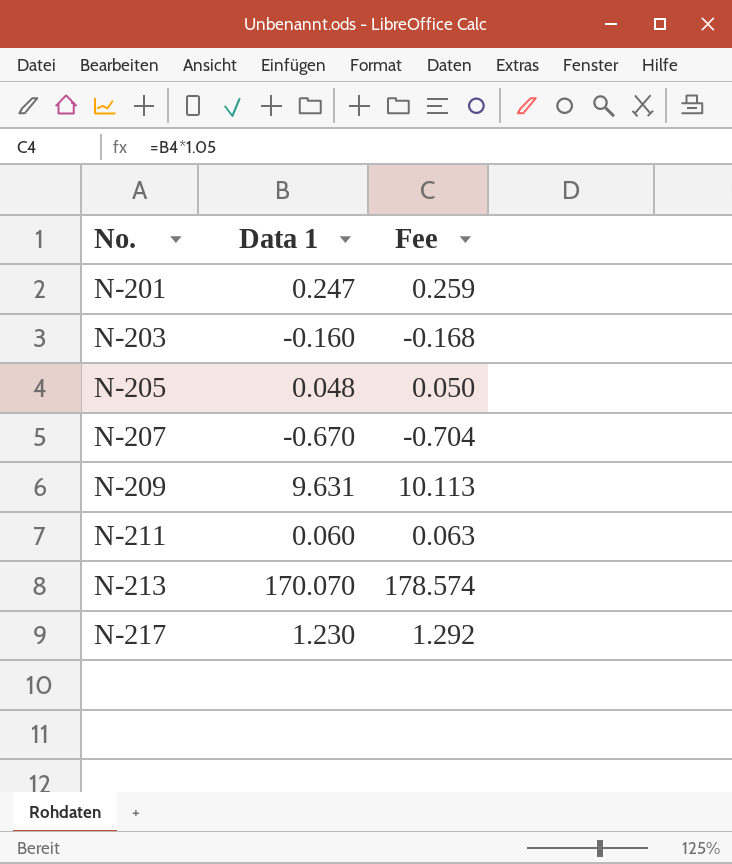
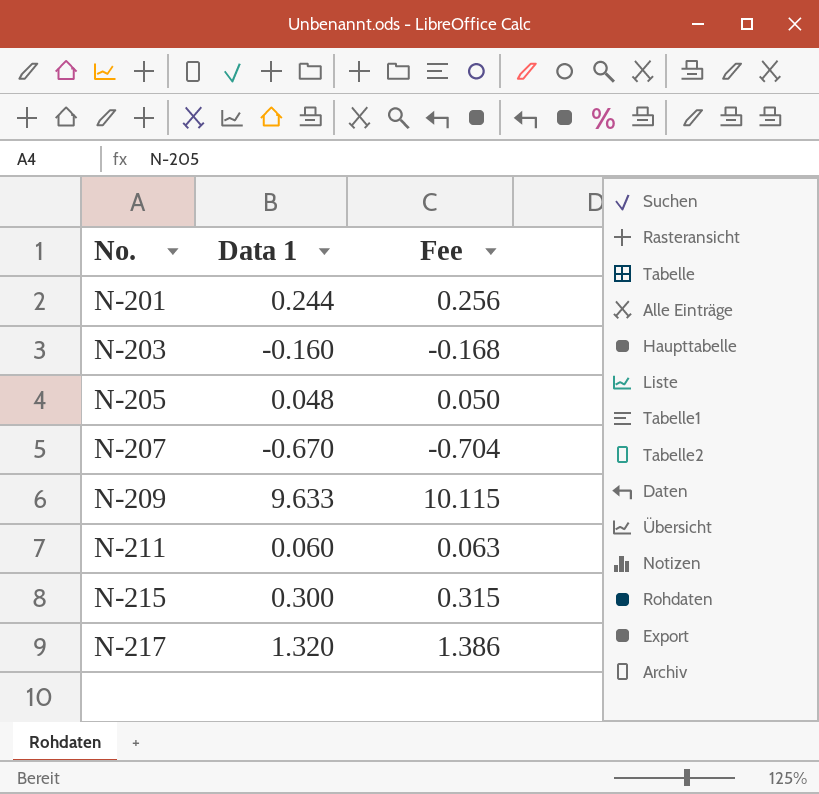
row N-213: 170.070 | 178.574 -> none
N-201 | Data 1: 0.247 -> 0.244
N-201 | Fee: 0.259 -> 0.256
N-209 | Data 1: 9.631 -> 9.633
N-209 | Fee: 10.113 -> 10.115
row N-215: none -> 0.300 | 0.315
N-217 | Data 1: 1.230 -> 1.320
N-217 | Fee: 1.292 -> 1.386

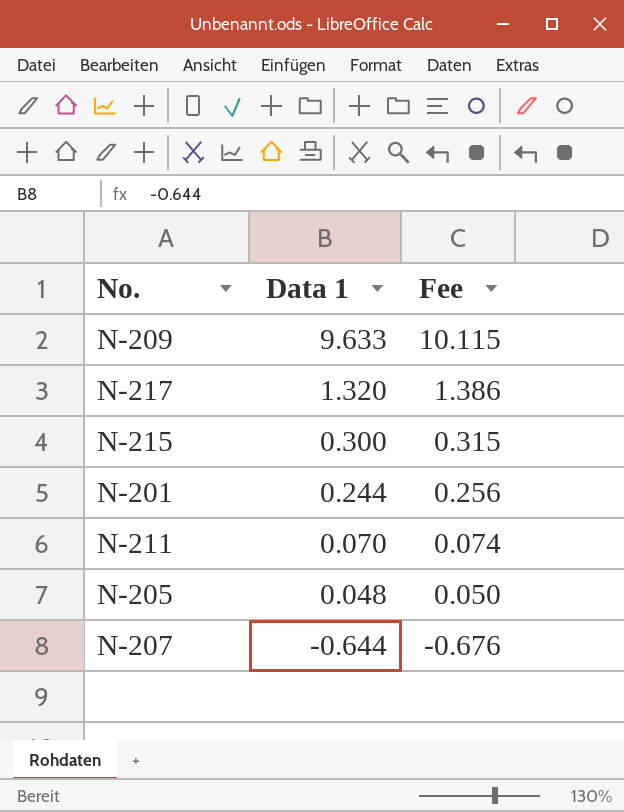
row order: No. ascending -> Data 1 descending
row N-203: -0.160 | -0.168 -> none
N-211 | Data 1: 0.060 -> 0.070
N-211 | Fee: 0.063 -> 0.074
N-207 | Data 1: -0.670 -> -0.644
N-207 | Fee: -0.704 -> -0.676

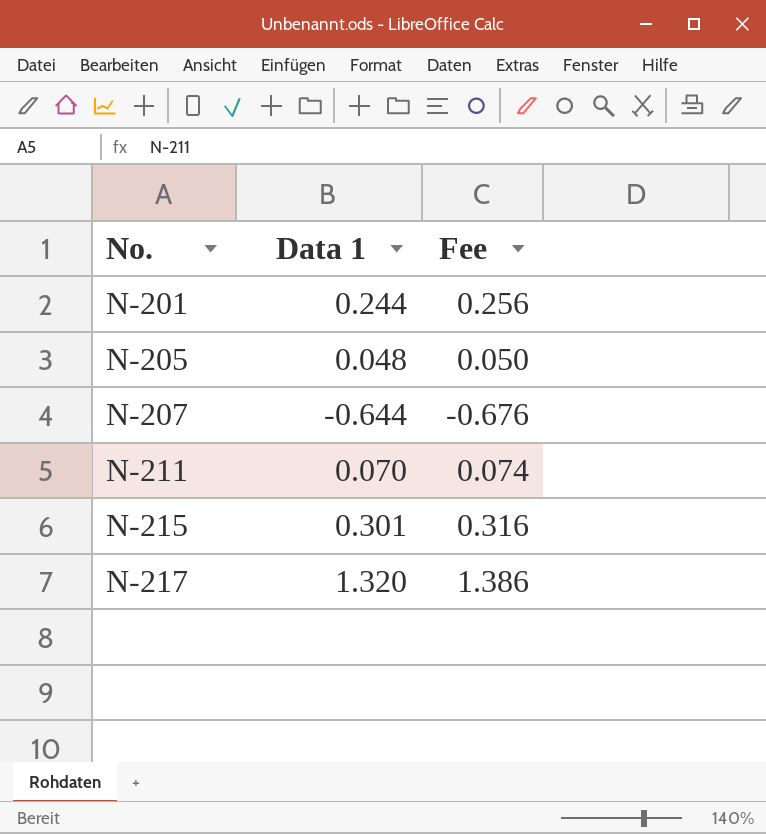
row order: Data 1 descending -> No. ascending
row N-209: 9.633 | 10.115 -> none
N-215 | Data 1: 0.300 -> 0.301
N-215 | Fee: 0.315 -> 0.316

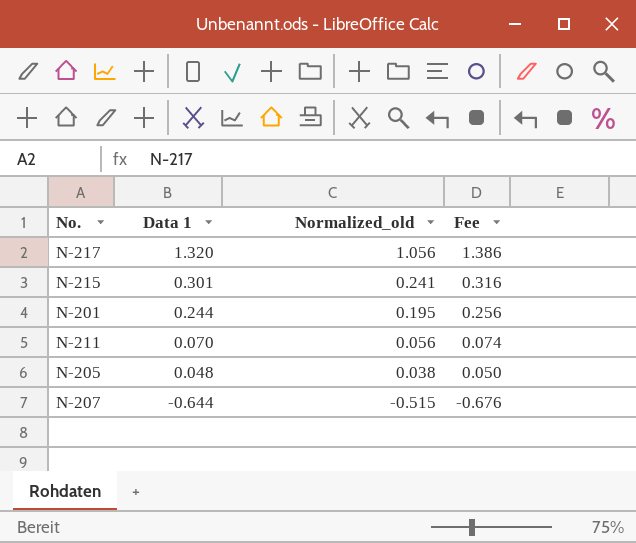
row order: No. ascending -> Data 1 descending
column Normalized_old | formula: none -> [Data 1] * 0.8

